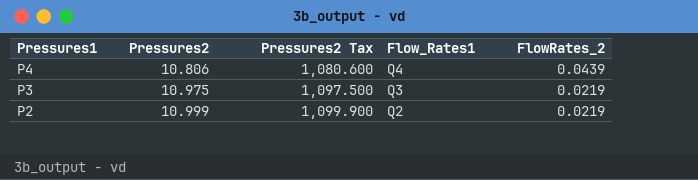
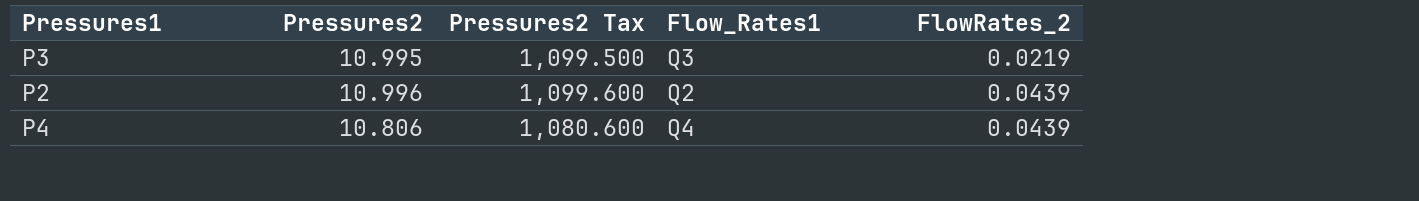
row order: Pressures1 descending -> FlowRates_2 ascending
P3 | Pressures2: 10.975 -> 10.995
P3 | Pressures2 Tax: 1,097.500 -> 1,099.500
P2 | Pressures2: 10.999 -> 10.996
P2 | Pressures2 Tax: 1,099.900 -> 1,099.600
P2 | FlowRates_2: 0.0219 -> 0.0439

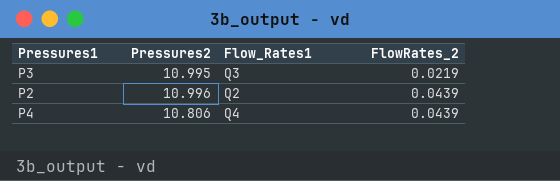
column Pressures2 Tax | formula: [Pressures2] * 100 -> none

